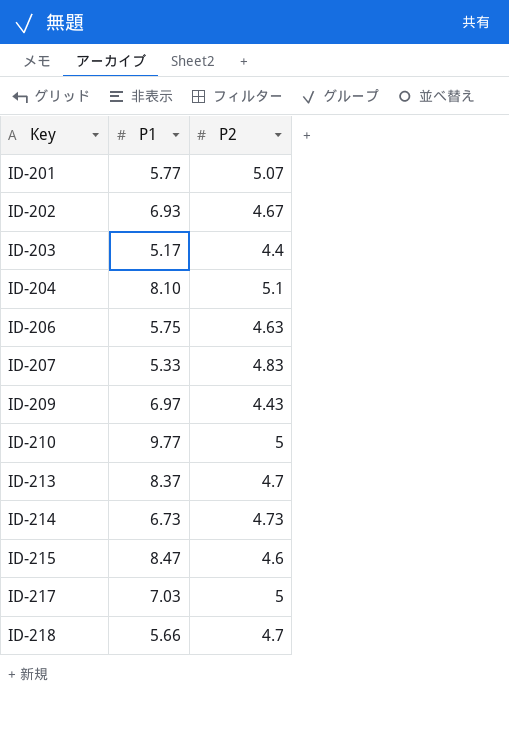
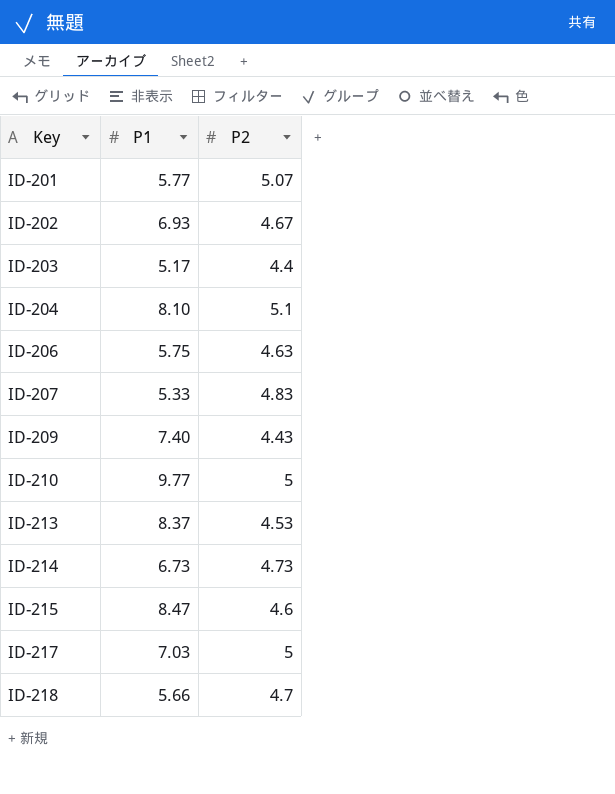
ID-209 | P1: 6.97 -> 7.40
ID-213 | P2: 4.7 -> 4.53

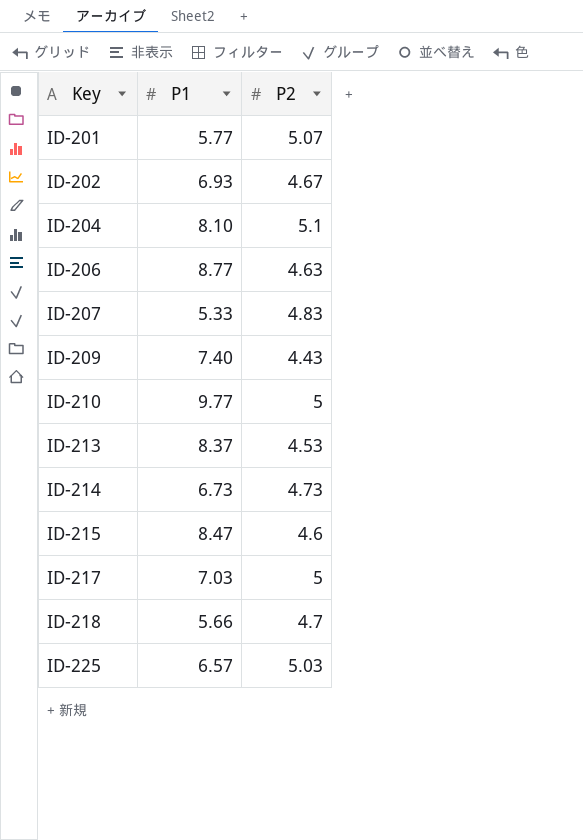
row ID-203: 5.17 | 4.4 -> none
ID-206 | P1: 5.75 -> 8.77
row ID-225: none -> 6.57 | 5.03

